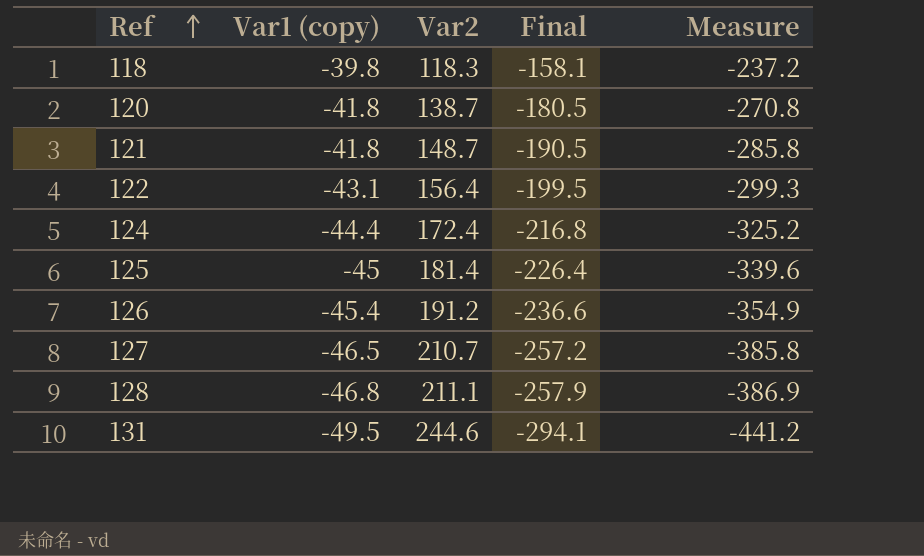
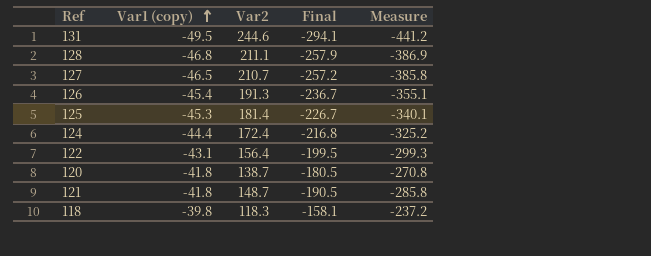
row order: Ref ascending -> Var1 (copy) ascending
126 | Var2: 191.2 -> 191.3
126 | Final: -236.6 -> -236.7
126 | Measure: -354.9 -> -355.1
125 | Var1 (copy): -45 -> -45.3
125 | Final: -226.4 -> -226.7
125 | Measure: -339.6 -> -340.1

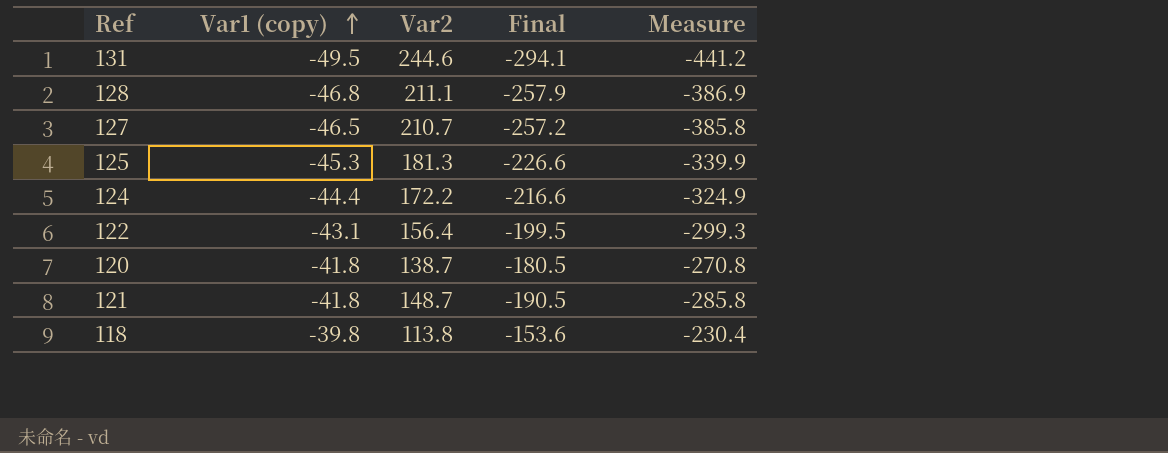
row 126: -45.4 | 191.3 | -236.7 | -355.1 -> none
125 | Var2: 181.4 -> 181.3
125 | Final: -226.7 -> -226.6
125 | Measure: -340.1 -> -339.9
124 | Var2: 172.4 -> 172.2
124 | Final: -216.8 -> -216.6
124 | Measure: -325.2 -> -324.9
118 | Var2: 118.3 -> 113.8
118 | Final: -158.1 -> -153.6
118 | Measure: -237.2 -> -230.4

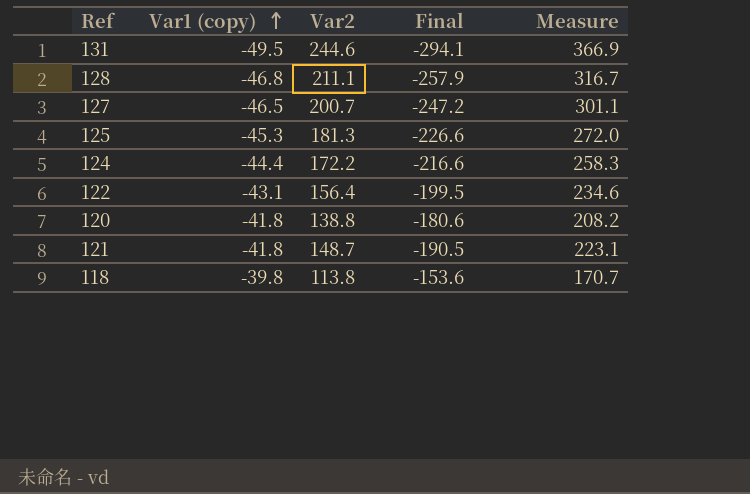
column Measure | formula: [Final] * 1.5 -> [Var2] * 1.5
127 | Var2: 210.7 -> 200.7
127 | Final: -257.2 -> -247.2
120 | Var2: 138.7 -> 138.8
120 | Final: -180.5 -> -180.6

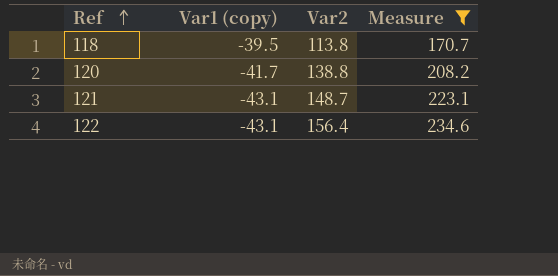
filter: none -> Measure <= 234.6
row order: Var1 (copy) ascending -> Ref ascending
column Final | formula: [Var1 (copy)] - [Var2] -> none
118 | Var1 (copy): -39.8 -> -39.5
120 | Var1 (copy): -41.8 -> -41.7
121 | Var1 (copy): -41.8 -> -43.1

